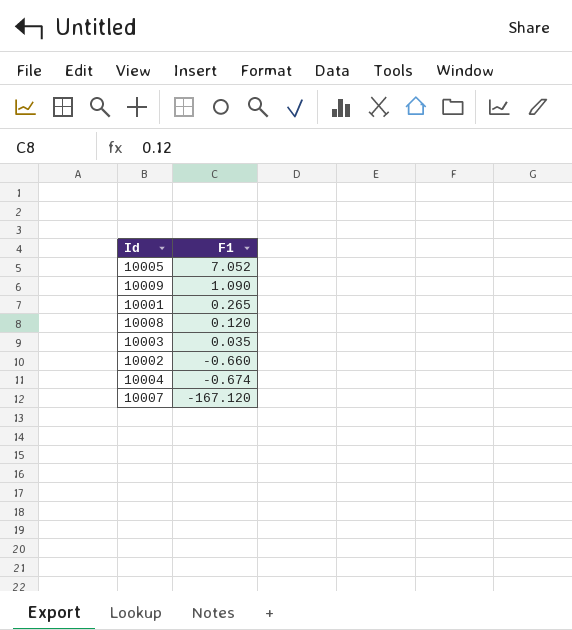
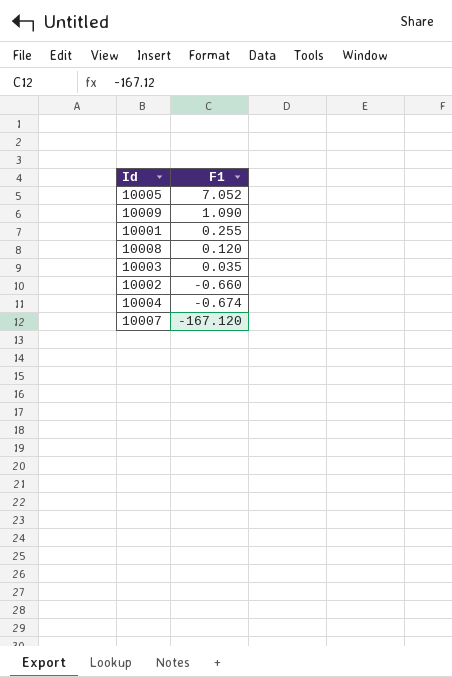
10001 | F1: 0.265 -> 0.255

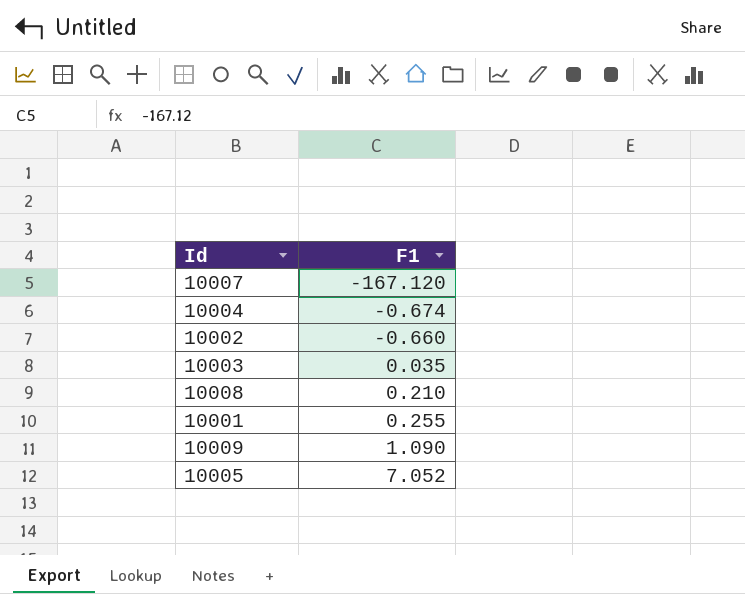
row order: F1 descending -> F1 ascending
10008 | F1: 0.120 -> 0.210

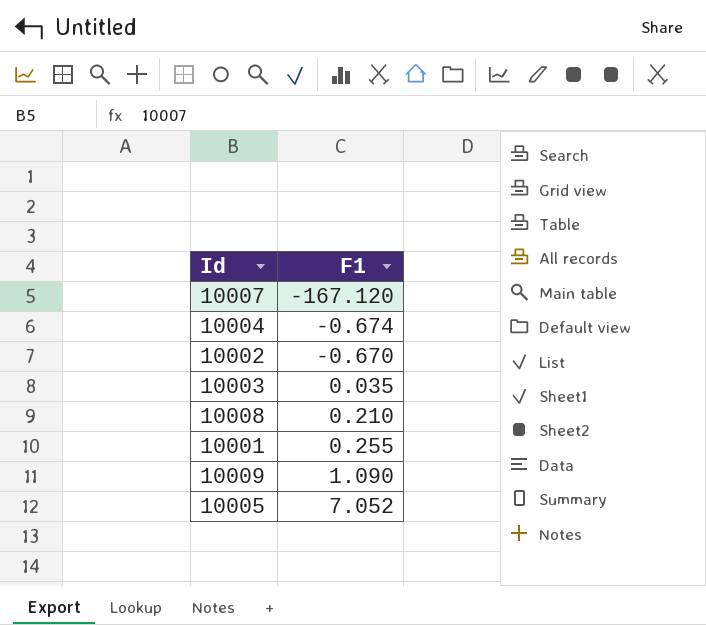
10002 | F1: -0.660 -> -0.670

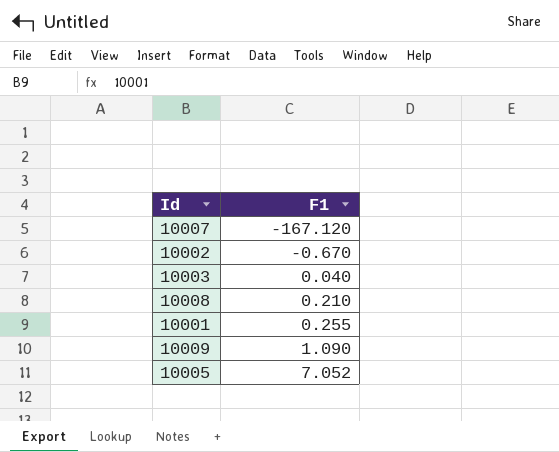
row 10004: -0.674 -> none
10003 | F1: 0.035 -> 0.040

